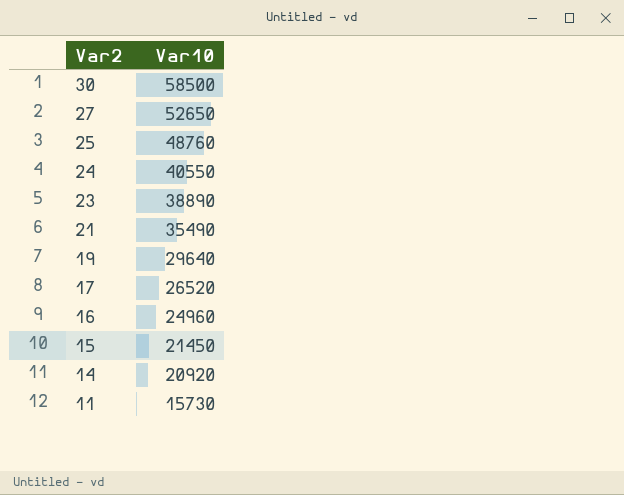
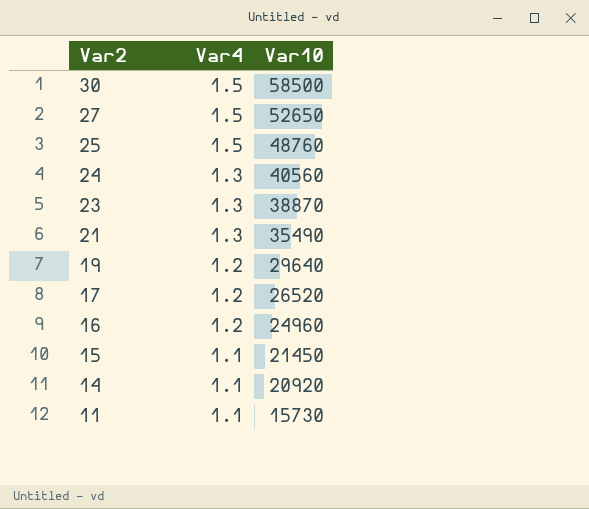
column Var4 | position: none -> 2
24 | Var10: 40550 -> 40560
23 | Var10: 38890 -> 38870

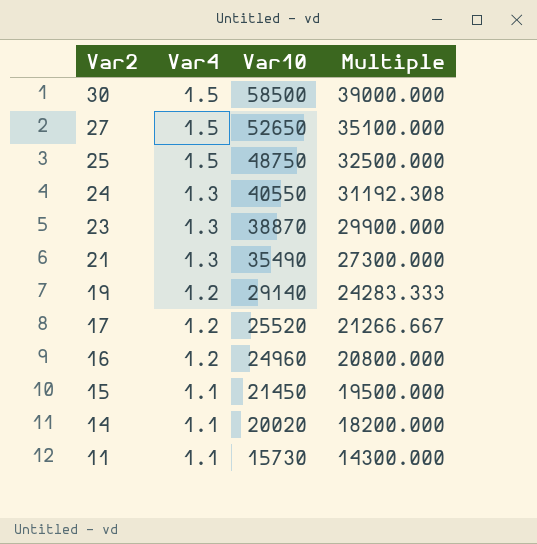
column Multiple | formula: none -> [Var10] / [Var4]
25 | Var10: 48760 -> 48750
24 | Var10: 40560 -> 40550
19 | Var10: 29640 -> 29140
17 | Var10: 26520 -> 25520
14 | Var10: 20920 -> 20020

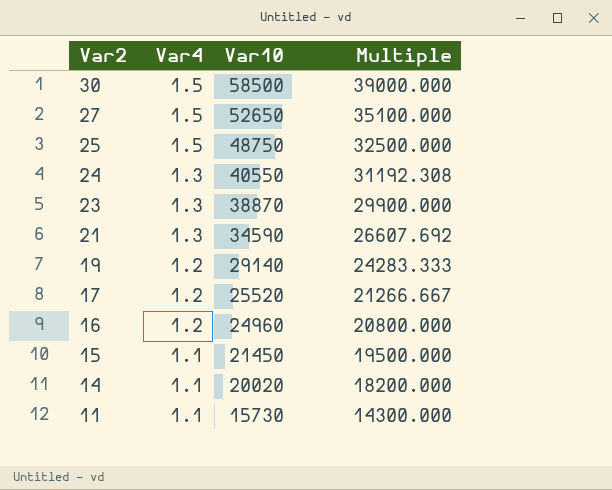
21 | Var10: 35490 -> 34590
21 | Multiple: 27300.000 -> 26607.692

